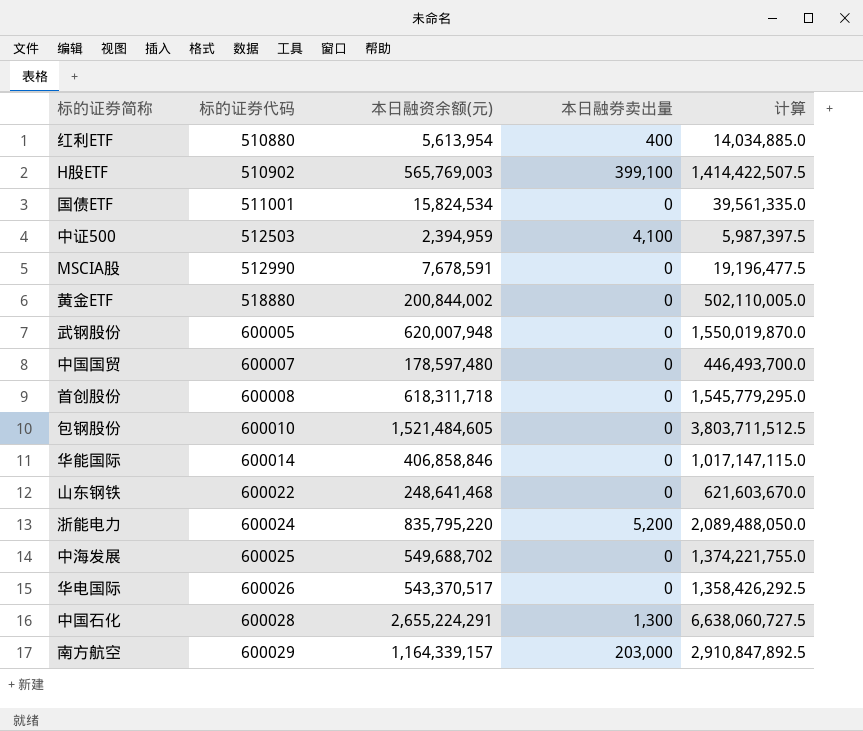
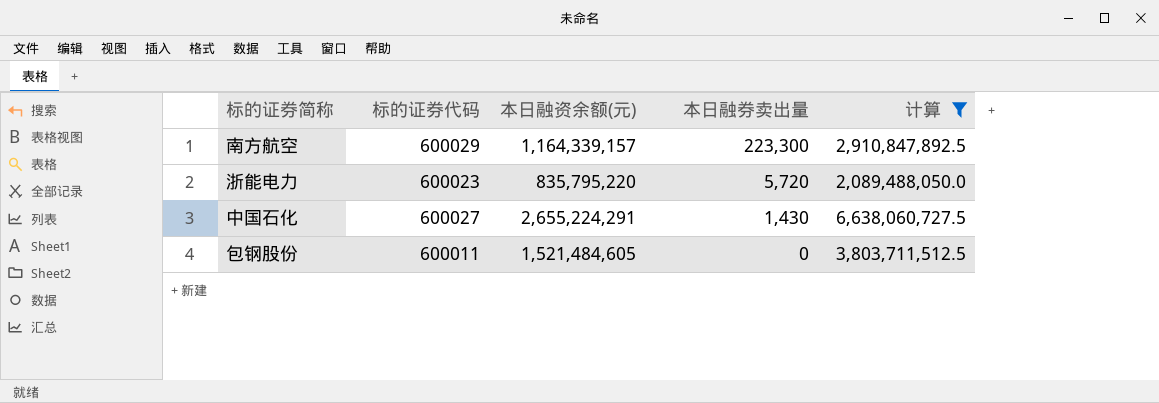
filter: none -> 计算 >= 2,089,488,050.0
row order: 标的证券代码 ascending -> 本日融券卖出量 descending
南方航空 | 本日融券卖出量: 203,000 -> 223,300
浙能电力 | 标的证券代码: 600024 -> 600023
浙能电力 | 本日融券卖出量: 5,200 -> 5,720
中国石化 | 标的证券代码: 600028 -> 600027
中国石化 | 本日融券卖出量: 1,300 -> 1,430
包钢股份 | 标的证券代码: 600010 -> 600011

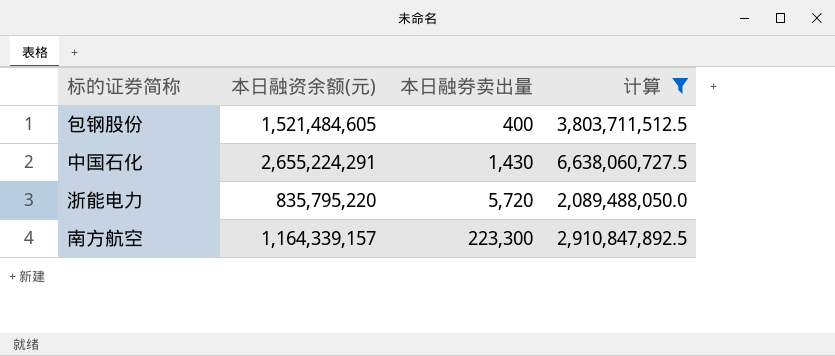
row order: 本日融券卖出量 descending -> 本日融券卖出量 ascending
column 标的证券代码 | position: 2 -> none
包钢股份 | 本日融券卖出量: 0 -> 400

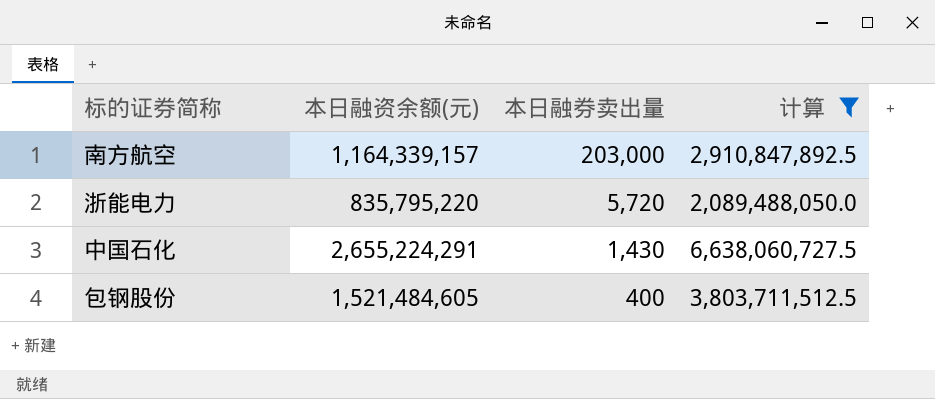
row order: 本日融券卖出量 ascending -> 本日融券卖出量 descending
南方航空 | 本日融券卖出量: 223,300 -> 203,000

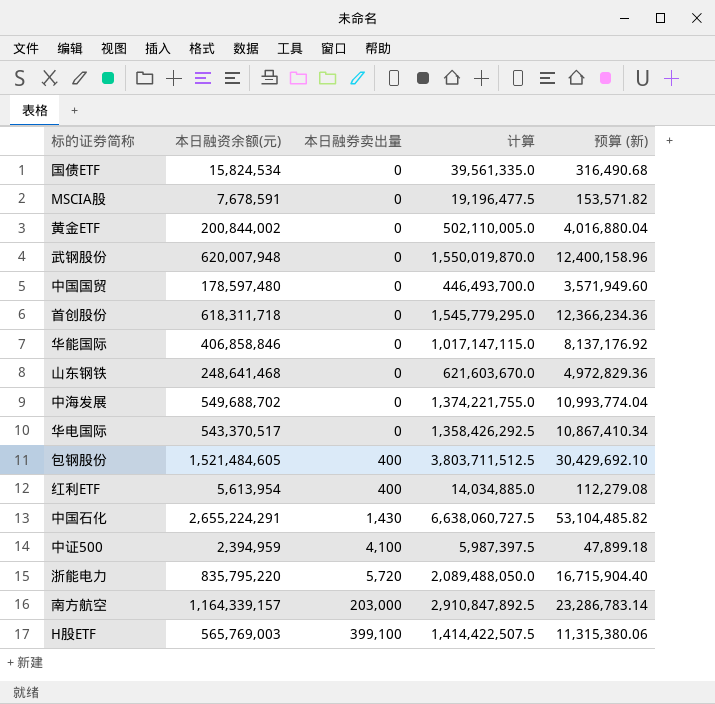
filter: 计算 >= 2,089,488,050.0 -> none
row order: 本日融券卖出量 descending -> 本日融券卖出量 ascending
column 预算 (新) | formula: none -> [本日融资余额(元)] * 0.02

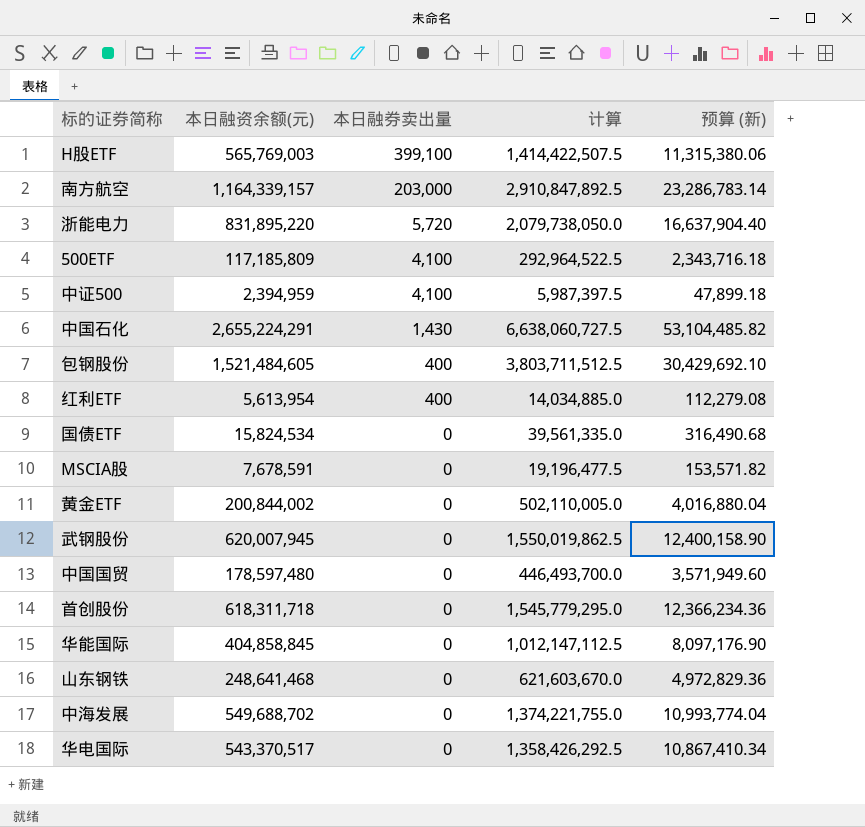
row order: 本日融券卖出量 ascending -> 本日融券卖出量 descending
浙能电力 | 本日融资余额(元): 835,795,220 -> 831,895,220
浙能电力 | 计算: 2,089,488,050.0 -> 2,079,738,050.0
浙能电力 | 预算 (新): 16,715,904.40 -> 16,637,904.40
row 500ETF: none -> 117,185,809 | 4,100 | 292,964,522.5 | 2,343,716.18
武钢股份 | 本日融资余额(元): 620,007,948 -> 620,007,945
武钢股份 | 计算: 1,550,019,870.0 -> 1,550,019,862.5
武钢股份 | 预算 (新): 12,400,158.96 -> 12,400,158.90
华能国际 | 本日融资余额(元): 406,858,846 -> 404,858,845
华能国际 | 计算: 1,017,147,115.0 -> 1,012,147,112.5
华能国际 | 预算 (新): 8,137,176.92 -> 8,097,176.90

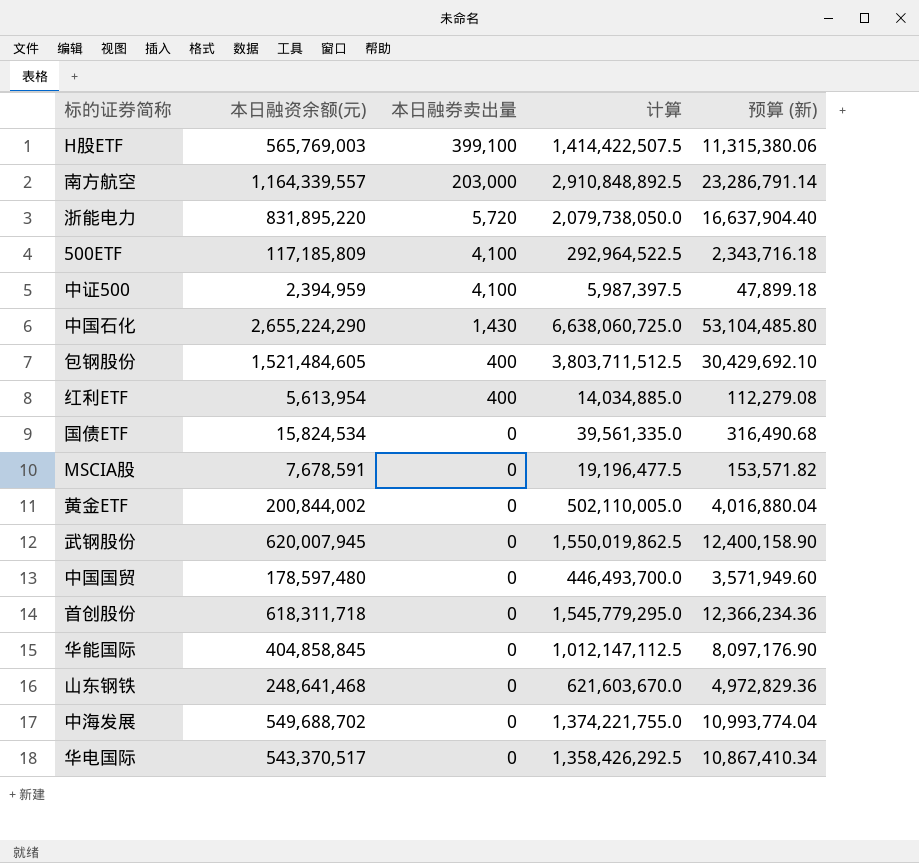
南方航空 | 本日融资余额(元): 1,164,339,157 -> 1,164,339,557
南方航空 | 计算: 2,910,847,892.5 -> 2,910,848,892.5
南方航空 | 预算 (新): 23,286,783.14 -> 23,286,791.14
中国石化 | 本日融资余额(元): 2,655,224,291 -> 2,655,224,290
中国石化 | 计算: 6,638,060,727.5 -> 6,638,060,725.0
中国石化 | 预算 (新): 53,104,485.82 -> 53,104,485.80

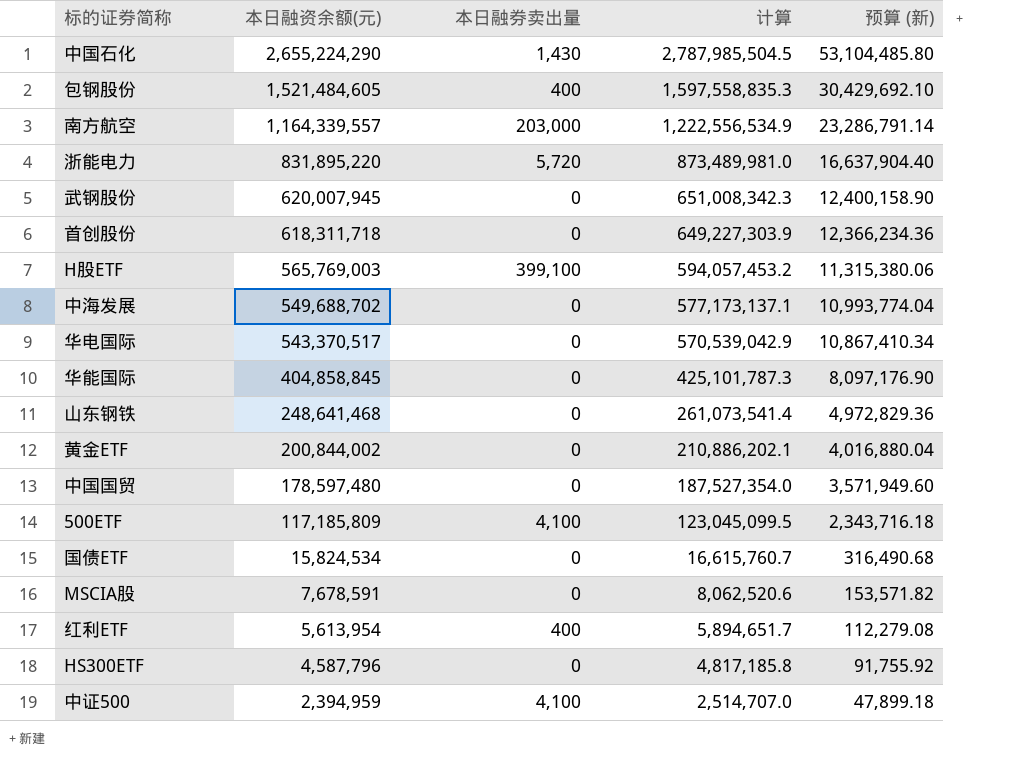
row order: 本日融券卖出量 descending -> 本日融资余额(元) descending
column 计算 | formula: [本日融资余额(元)] * 2.5 -> [本日融资余额(元)] * 1.05
row HS300ETF: none -> 4,587,796 | 0 | 4,817,185.8 | 91,755.92

